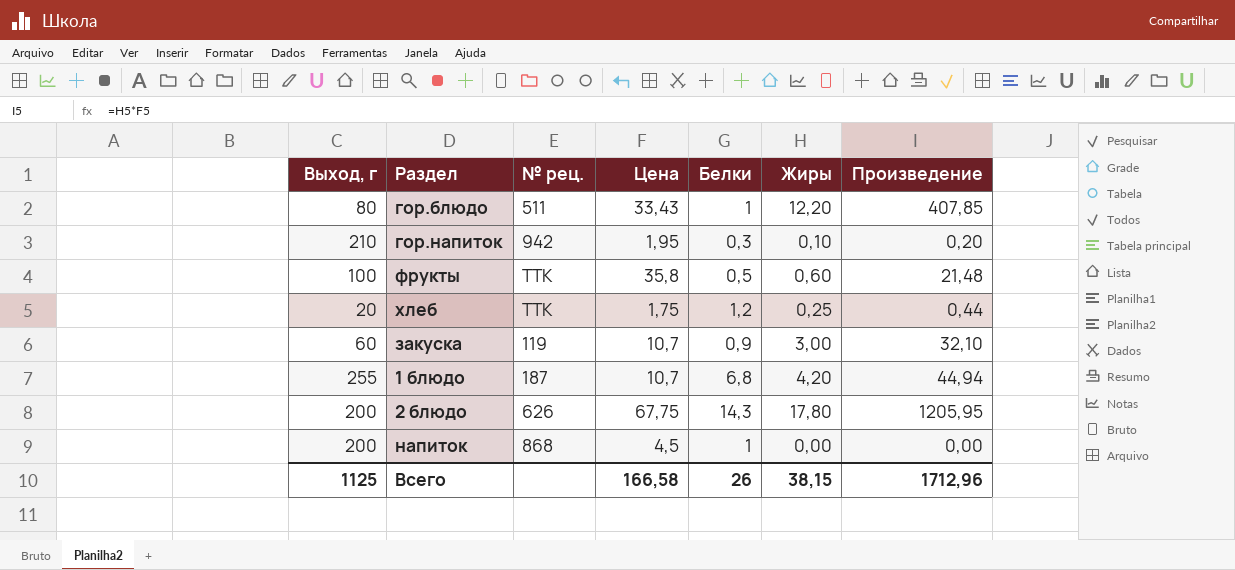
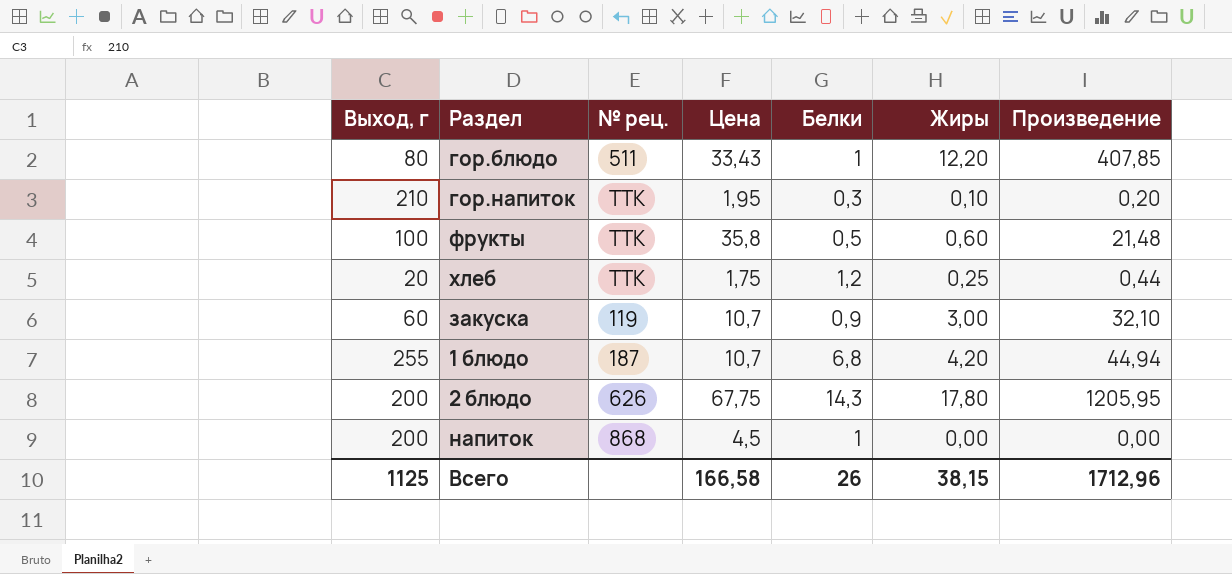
гор.напиток | № рец.: 942 -> ТТК

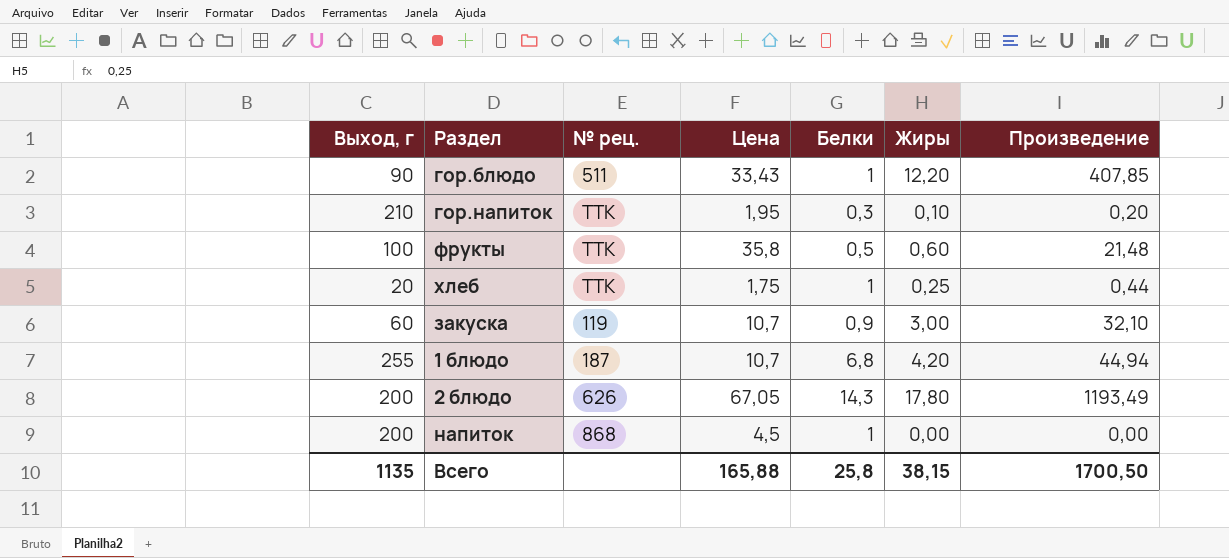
гор.блюдо | Выход, г: 80 -> 90
хлеб | Белки: 1,2 -> 1
2 блюдо | Цена: 67,75 -> 67,05
2 блюдо | Произведение: 1205,95 -> 1193,49
Всего | Выход, г: 1125 -> 1135
Всего | Цена: 166,58 -> 165,88
Всего | Белки: 26 -> 25,8
Всего | Произведение: 1712,96 -> 1700,50

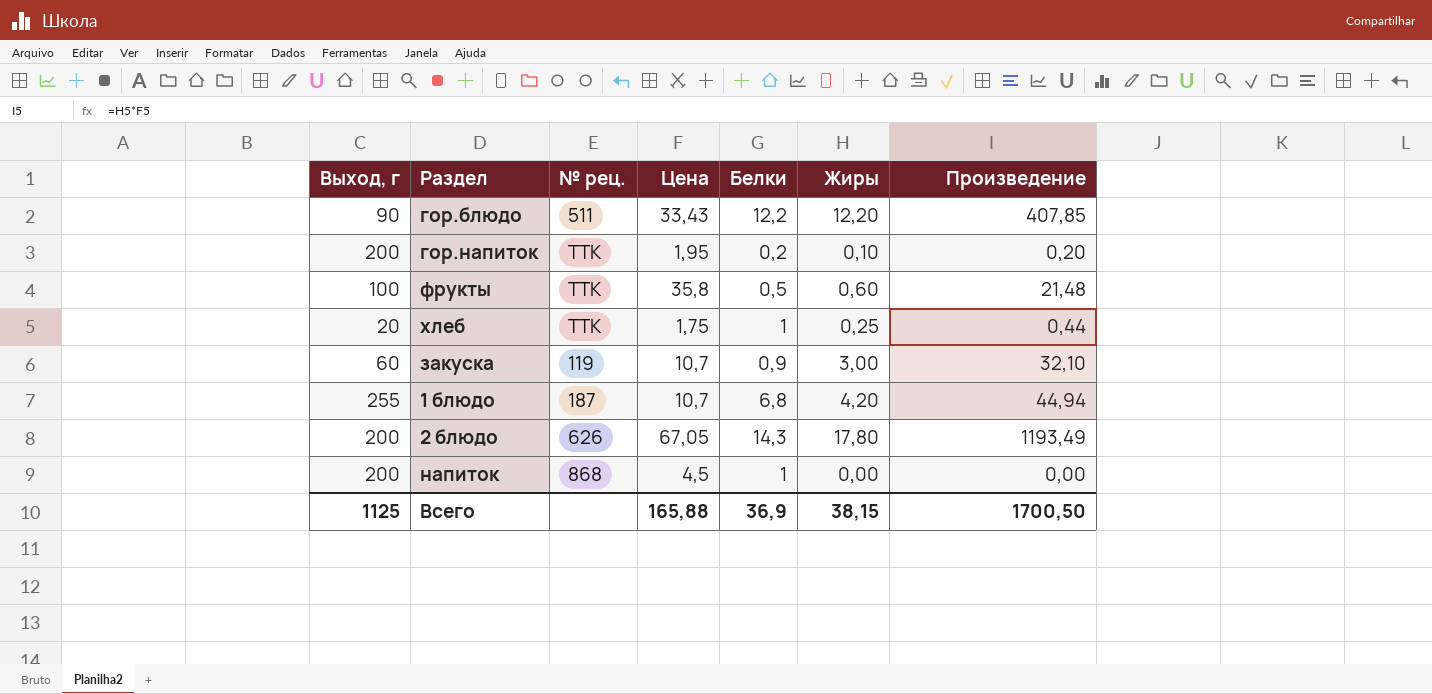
гор.блюдо | Белки: 1 -> 12,2
гор.напиток | Выход, г: 210 -> 200
гор.напиток | Белки: 0,3 -> 0,2
Всего | Выход, г: 1135 -> 1125
Всего | Белки: 25,8 -> 36,9

